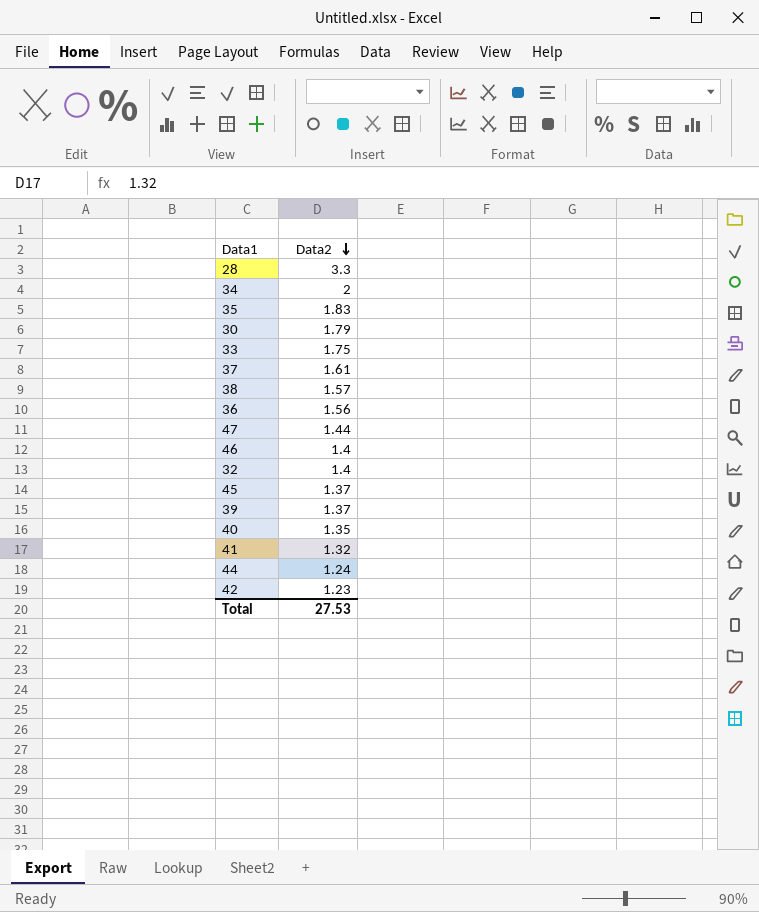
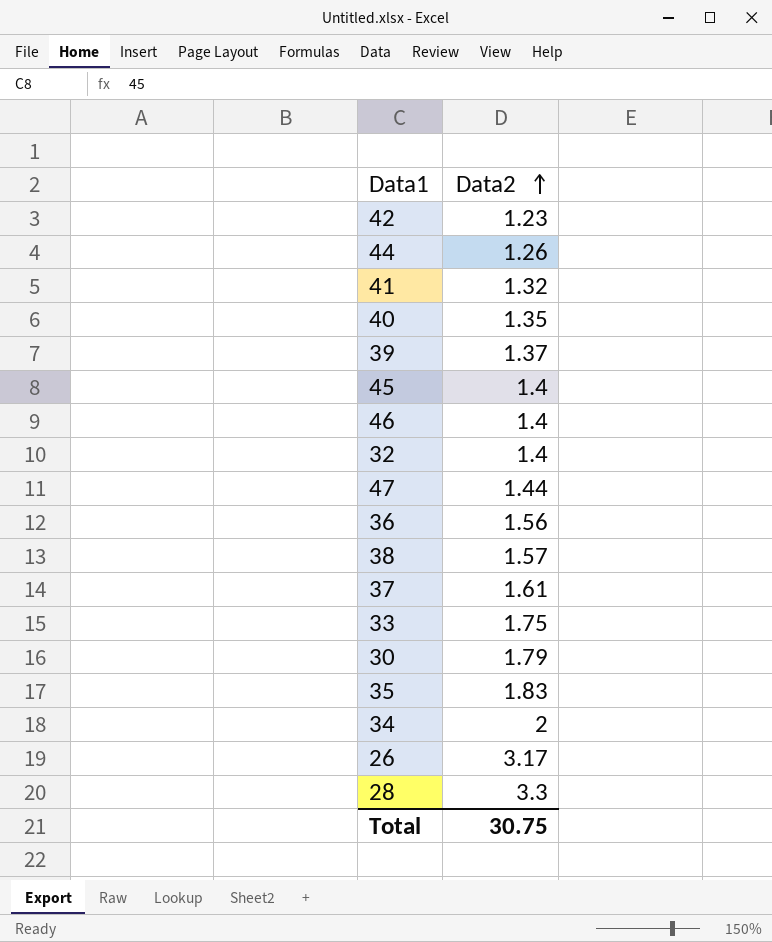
row order: Data2 descending -> Data2 ascending
44 | Data2: 1.24 -> 1.26
45 | Data2: 1.37 -> 1.4
row 26: none -> 3.17
Total | Data2: 27.53 -> 30.75

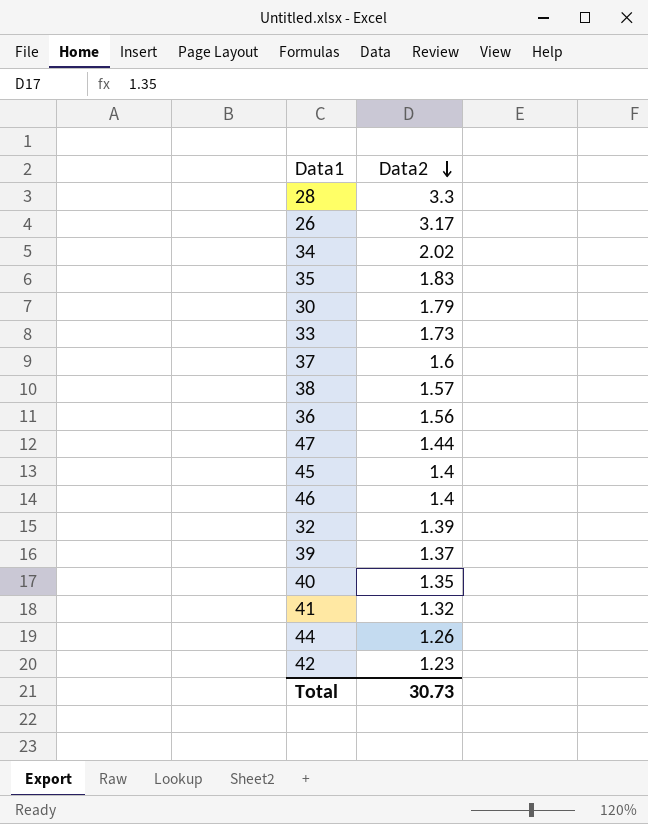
row order: Data2 ascending -> Data2 descending
34 | Data2: 2 -> 2.02
33 | Data2: 1.75 -> 1.73
37 | Data2: 1.61 -> 1.6
32 | Data2: 1.4 -> 1.39
Total | Data2: 30.75 -> 30.73

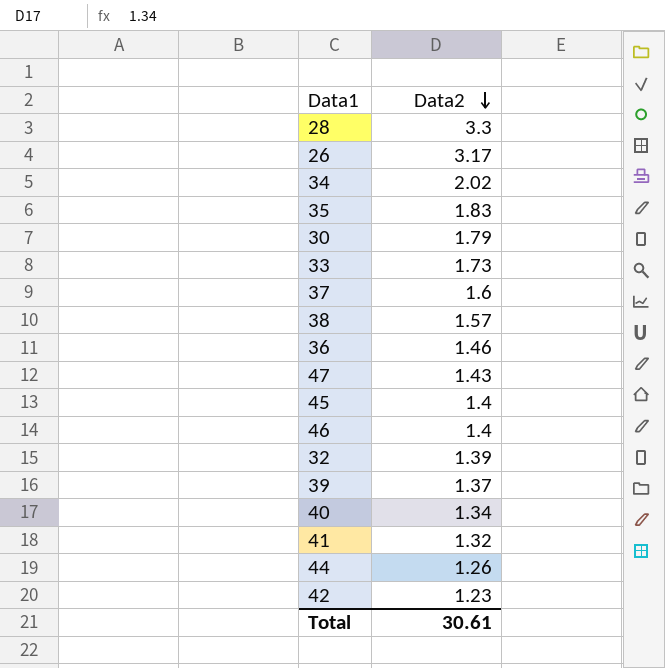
36 | Data2: 1.56 -> 1.46
47 | Data2: 1.44 -> 1.43
40 | Data2: 1.35 -> 1.34
Total | Data2: 30.73 -> 30.61

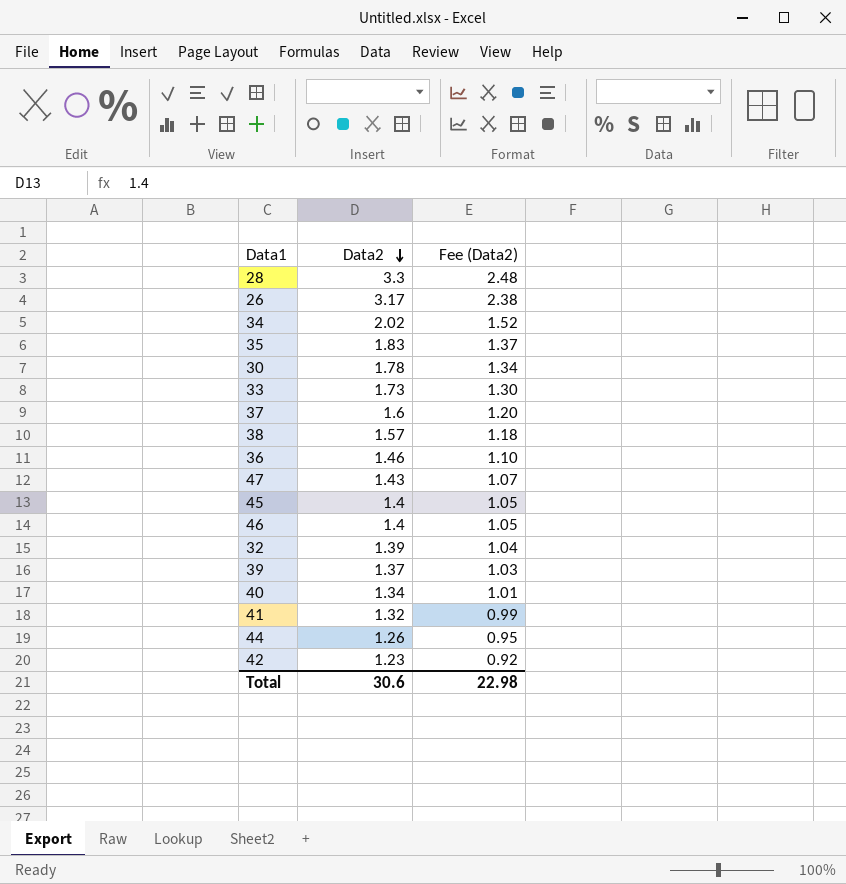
column Fee (Data2) | formula: none -> [Data2] * 0.75
30 | Data2: 1.79 -> 1.78
Total | Data2: 30.61 -> 30.6

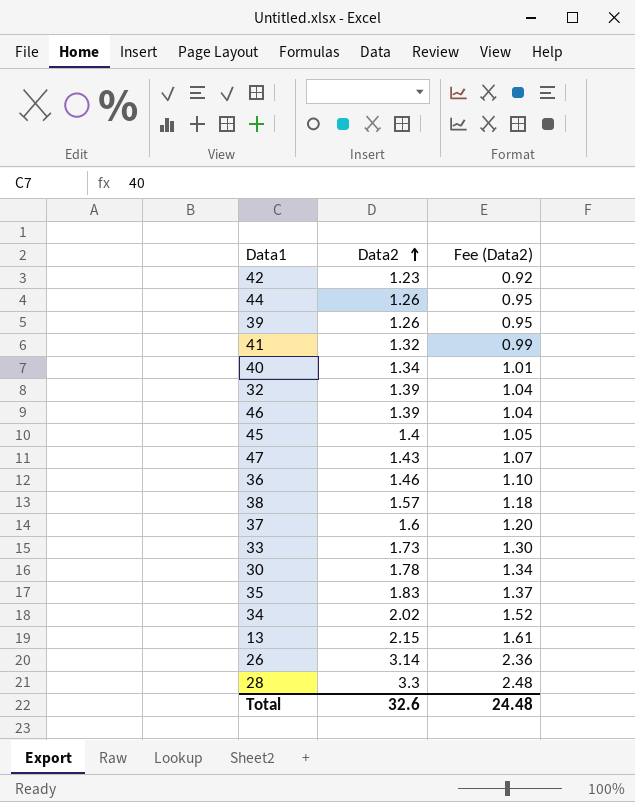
row order: Data2 descending -> Data2 ascending
39 | Data2: 1.37 -> 1.26
39 | Fee (Data2): 1.03 -> 0.95
46 | Data2: 1.4 -> 1.39
46 | Fee (Data2): 1.05 -> 1.04
row 13: none -> 2.15 | 1.61
26 | Data2: 3.17 -> 3.14
26 | Fee (Data2): 2.38 -> 2.36
Total | Data2: 30.6 -> 32.6
Total | Fee (Data2): 22.98 -> 24.48

